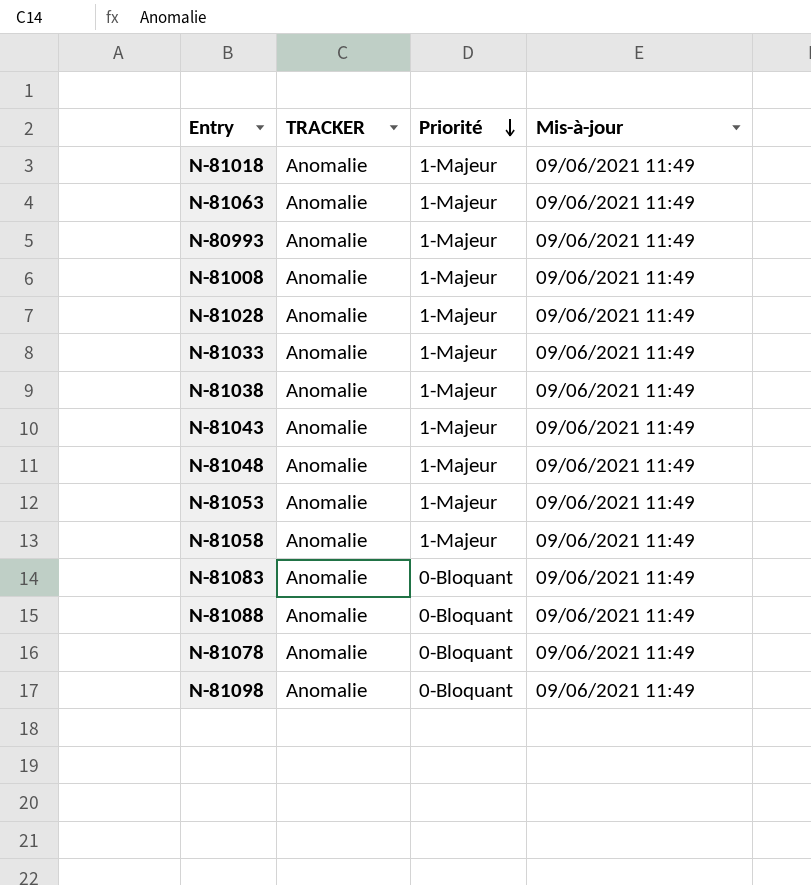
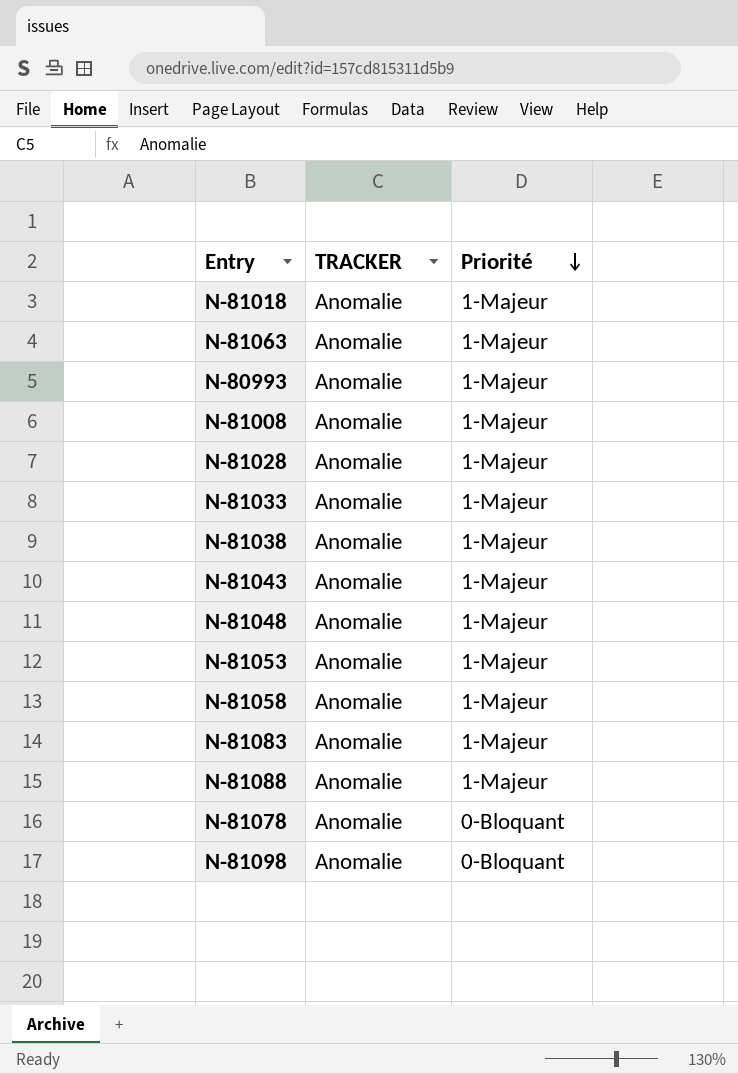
column Mis-à-jour | position: 4 -> none
N-81083 | Priorité: 0-Bloquant -> 1-Majeur
N-81088 | Priorité: 0-Bloquant -> 1-Majeur

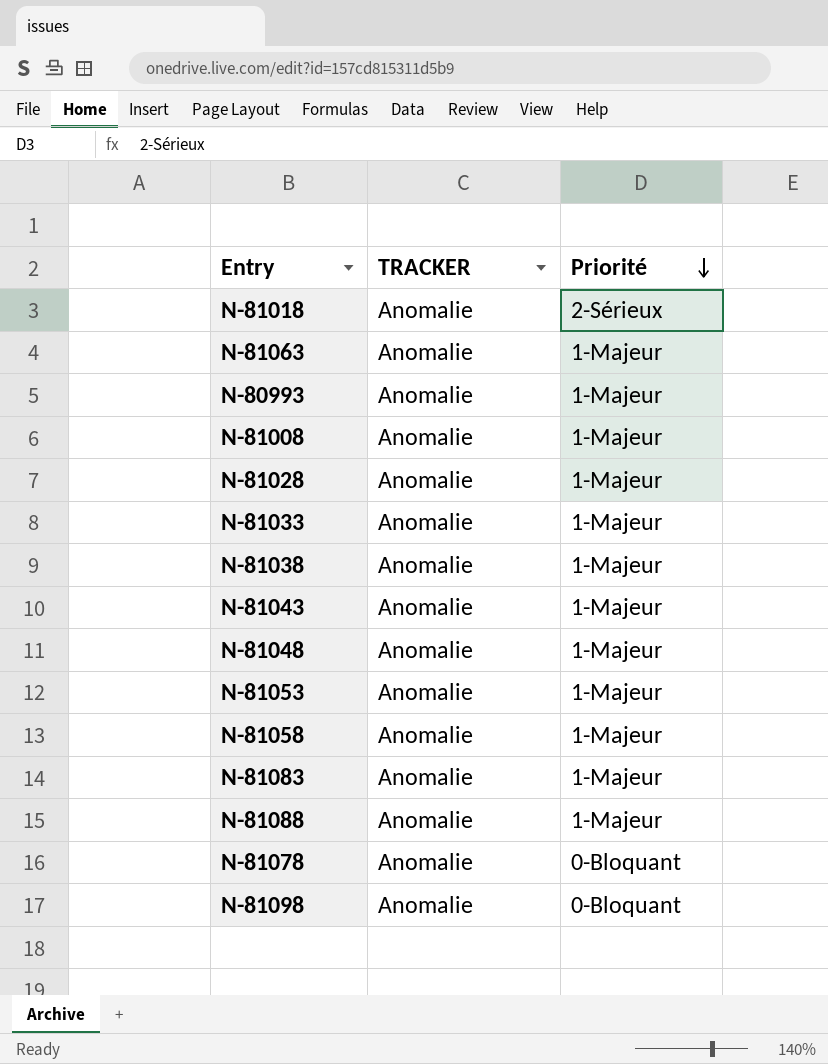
N-81018 | Priorité: 1-Majeur -> 2-Sérieux

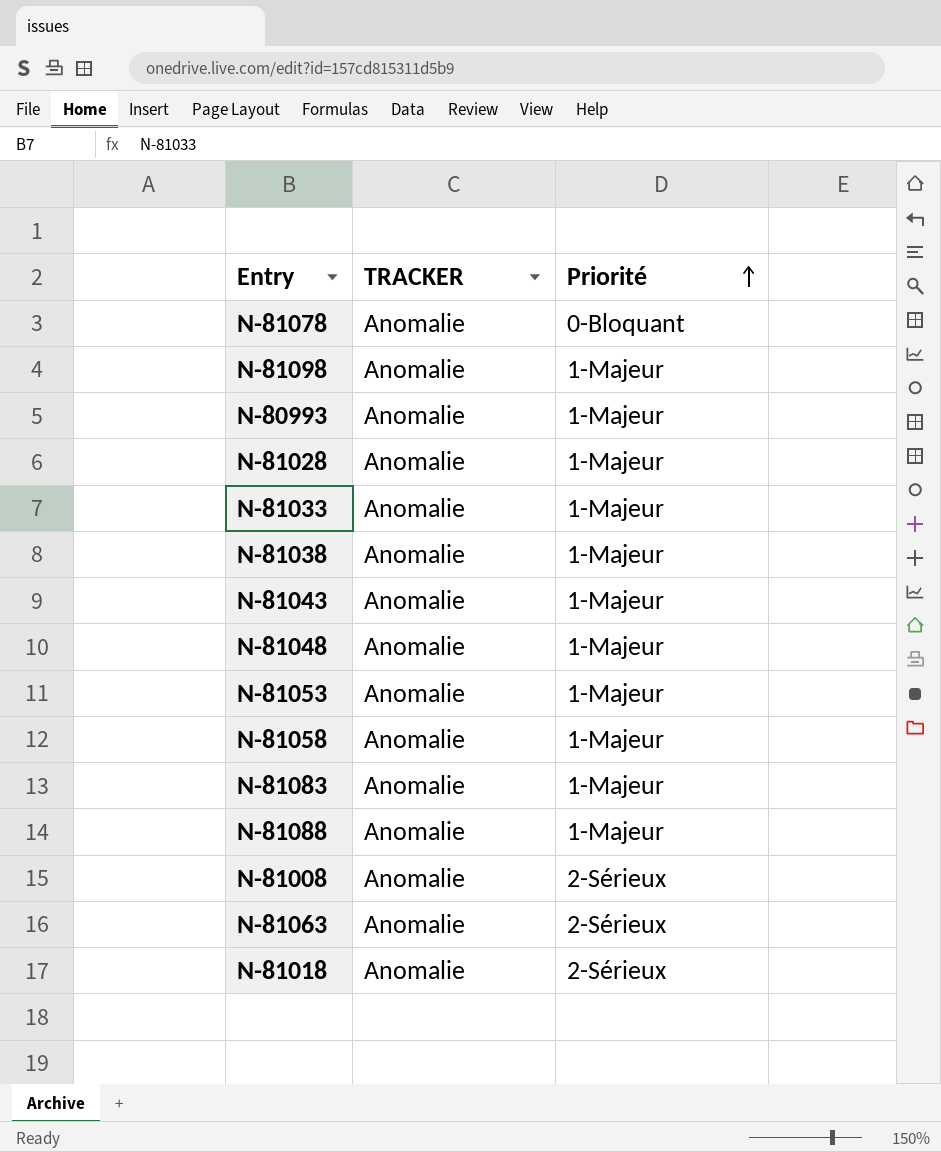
row order: Priorité descending -> Priorité ascending
N-81098 | Priorité: 0-Bloquant -> 1-Majeur
N-81008 | Priorité: 1-Majeur -> 2-Sérieux
N-81063 | Priorité: 1-Majeur -> 2-Sérieux

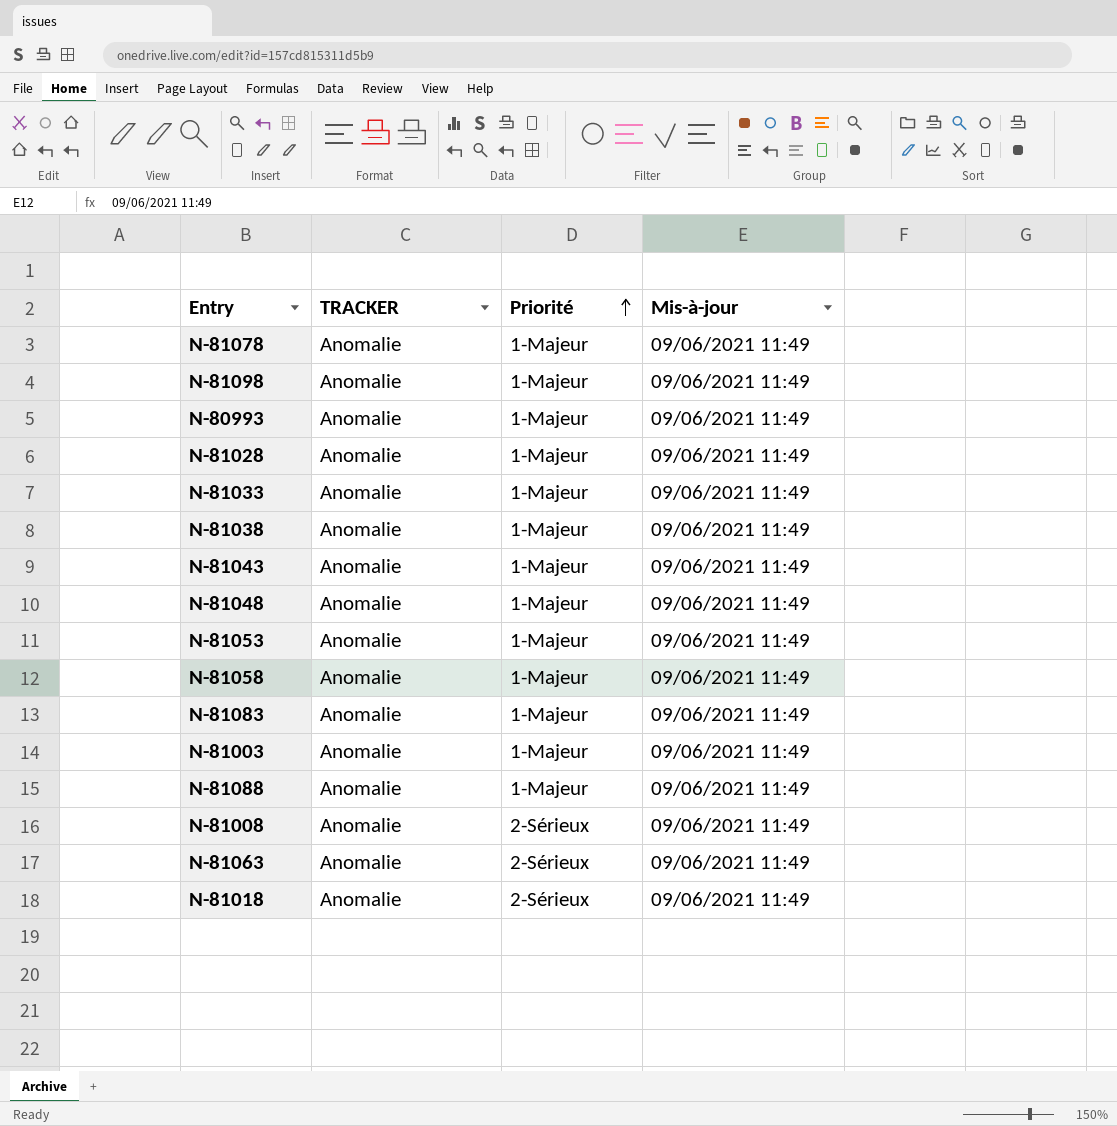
column Mis-à-jour | position: none -> 4
N-81078 | Priorité: 0-Bloquant -> 1-Majeur
row N-81003: none -> Anomalie | 1-Majeur | 09/06/2021 11:49

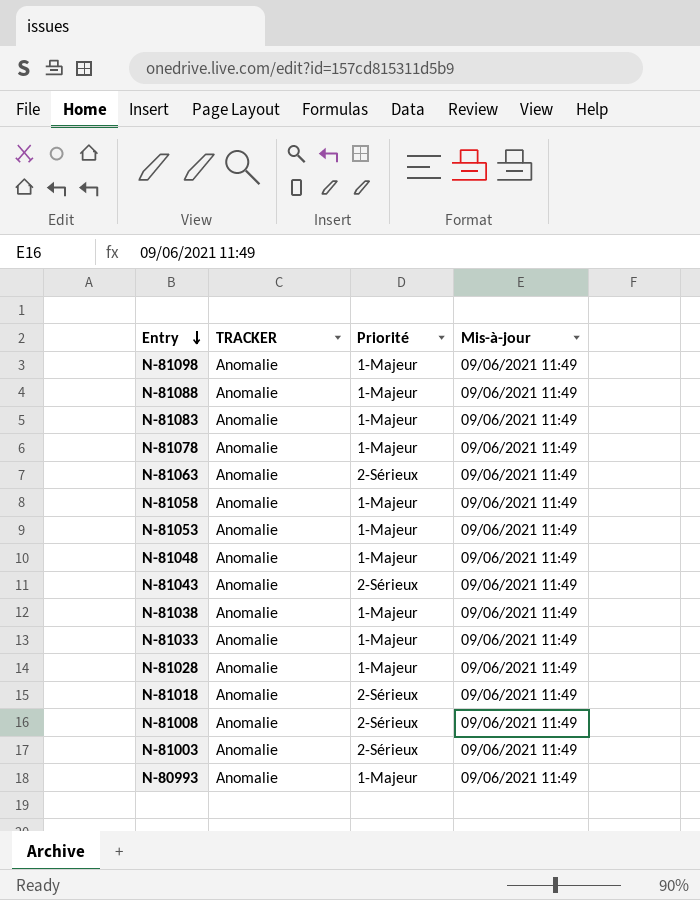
row order: Priorité ascending -> Entry descending
N-81043 | Priorité: 1-Majeur -> 2-Sérieux
N-81003 | Priorité: 1-Majeur -> 2-Sérieux

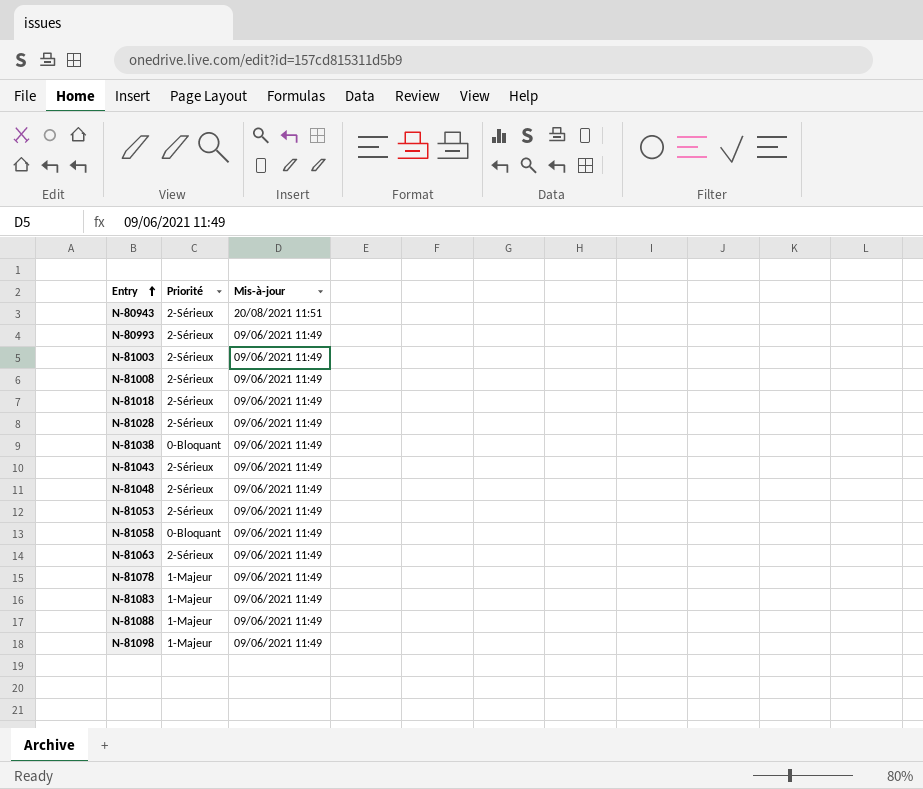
row order: Entry descending -> Entry ascending
column TRACKER | position: 2 -> none
row N-81033: Anomalie | 1-Majeur | 09/06/2021 11:49 -> none
row N-80943: none -> 2-Sérieux | 20/08/2021 11:51
N-80993 | Priorité: 1-Majeur -> 2-Sérieux
N-81028 | Priorité: 1-Majeur -> 2-Sérieux
N-81038 | Priorité: 1-Majeur -> 0-Bloquant
N-81048 | Priorité: 1-Majeur -> 2-Sérieux
N-81053 | Priorité: 1-Majeur -> 2-Sérieux
N-81058 | Priorité: 1-Majeur -> 0-Bloquant

